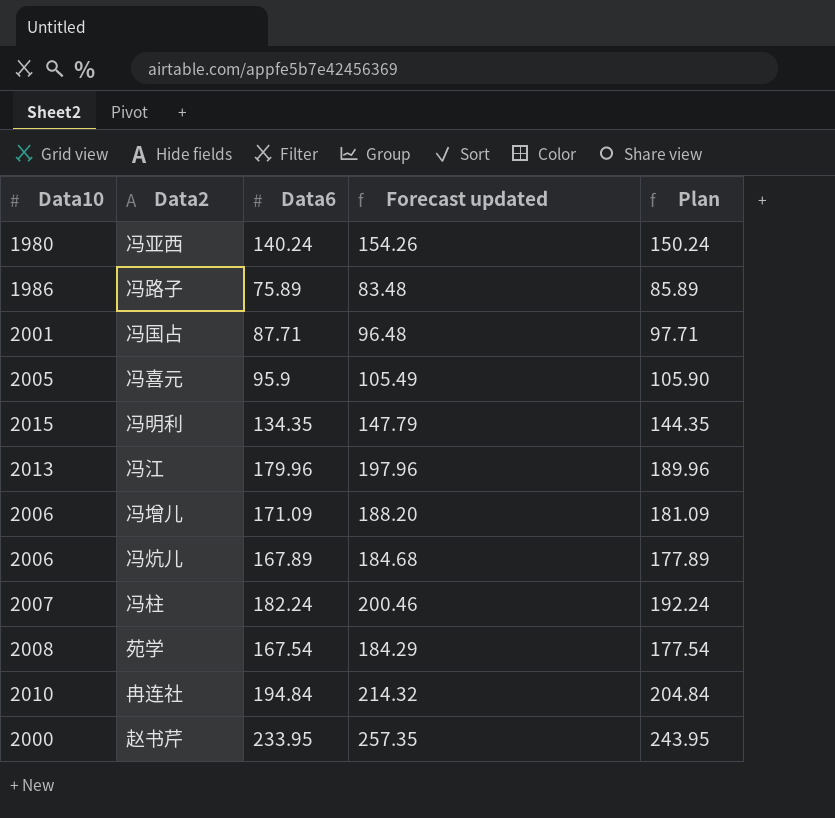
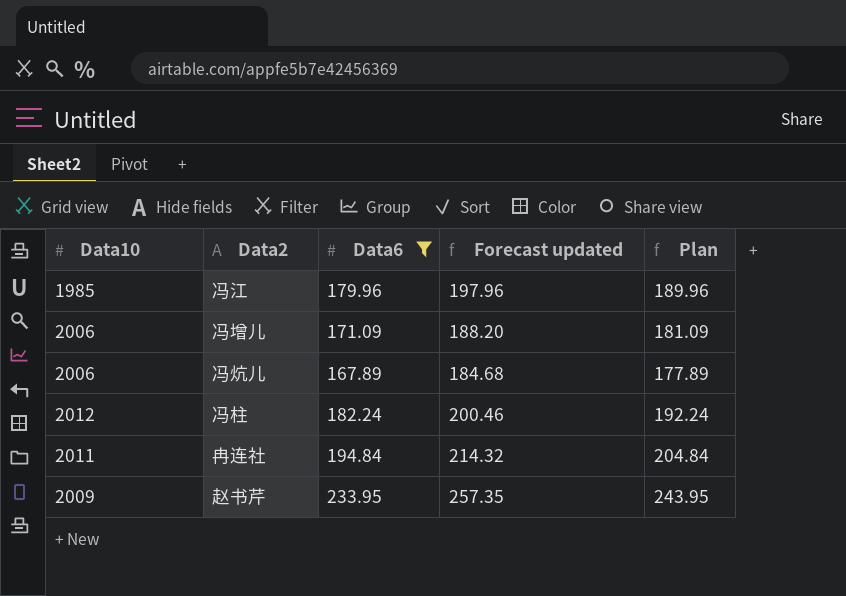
filter: none -> Data6 >= 167.89
冯江 | Data10: 2013 -> 1985
冯柱 | Data10: 2007 -> 2012
冉连社 | Data10: 2010 -> 2011
赵书芹 | Data10: 2000 -> 2009

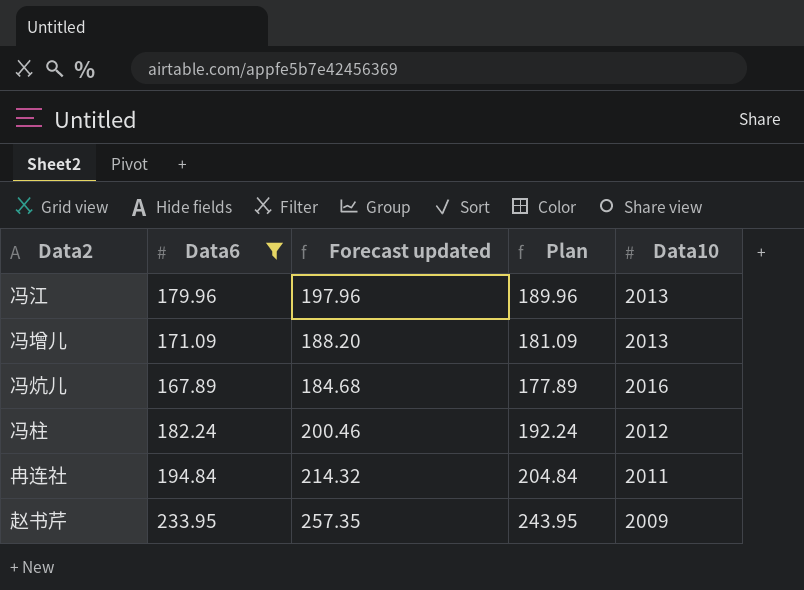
column Data10 | position: 1 -> 5
冯江 | Data10: 1985 -> 2013
冯增儿 | Data10: 2006 -> 2013
冯炕儿 | Data10: 2006 -> 2016

